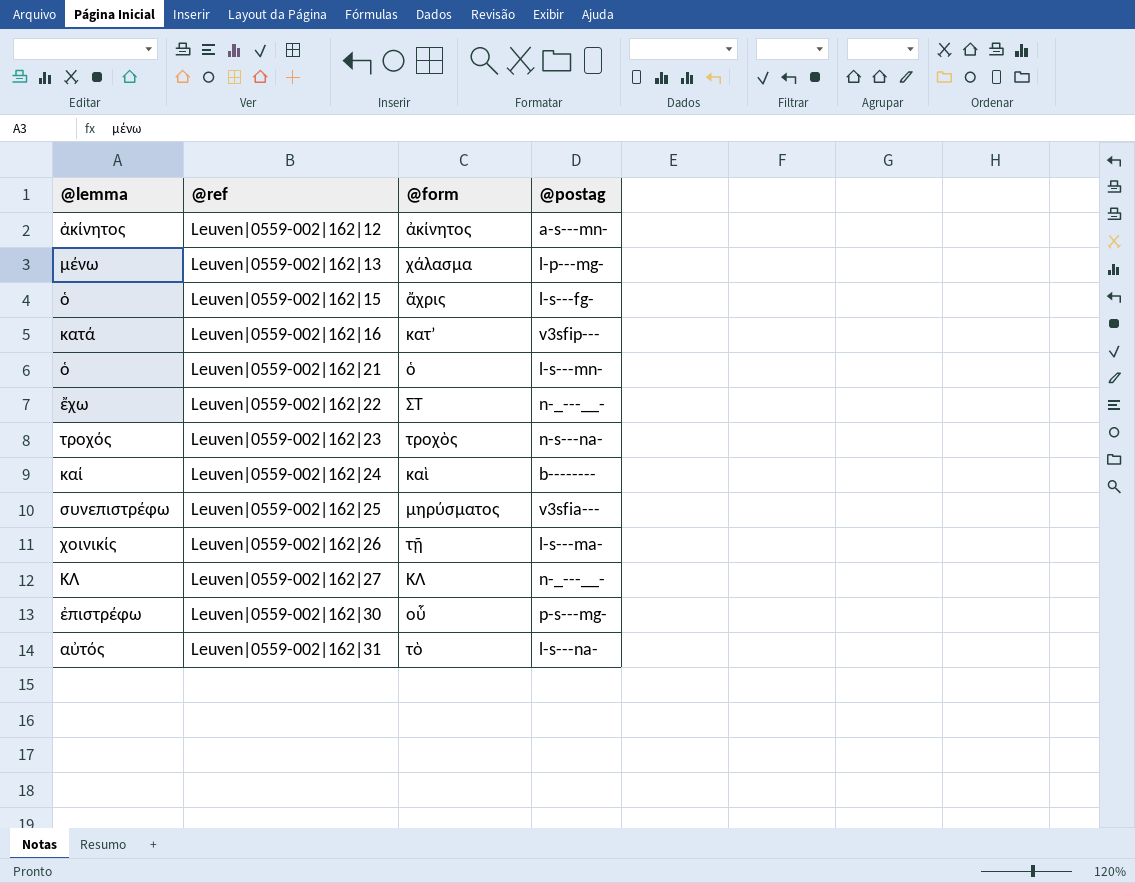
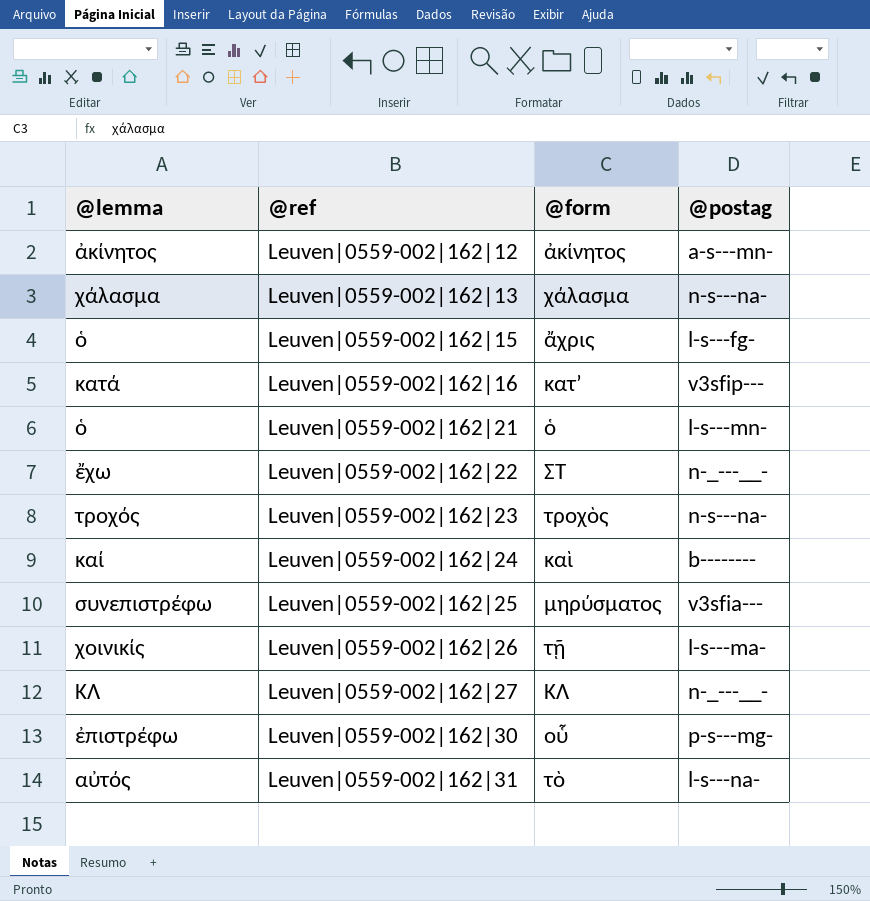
Leuven|0559-002|162|13 | @lemma: μένω -> χάλασμα
Leuven|0559-002|162|13 | @postag: l-p---mg- -> n-s---na-

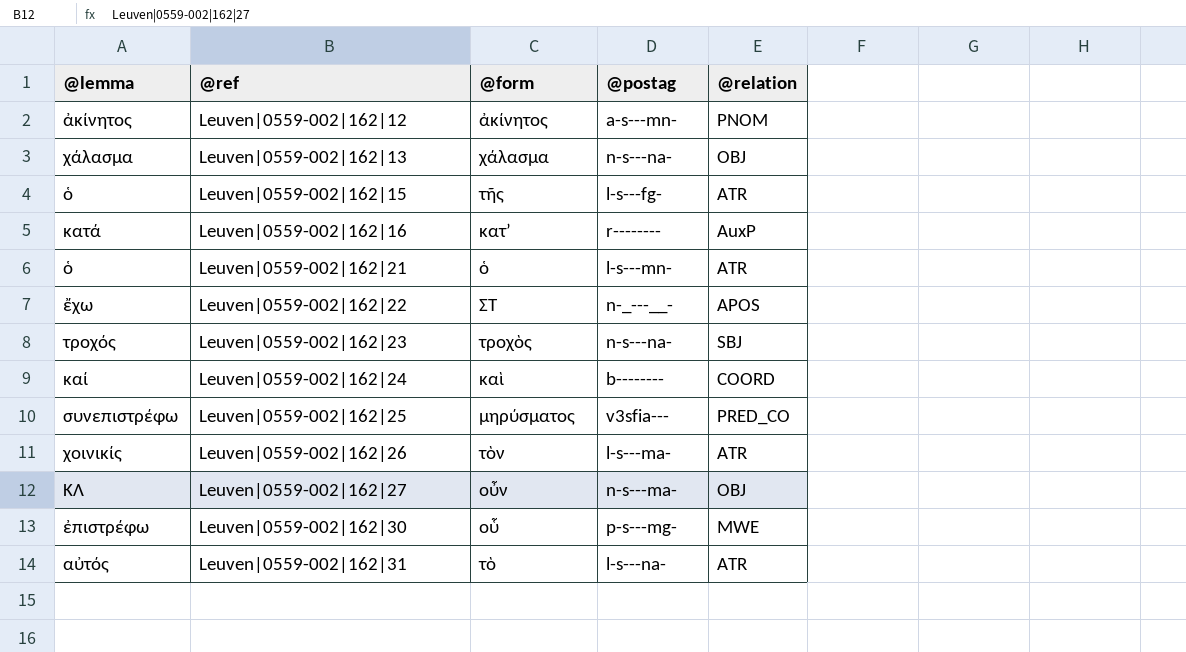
column @relation | position: none -> 5
Leuven|0559-002|162|15 | @form: ἄχρις -> τῆς
Leuven|0559-002|162|16 | @postag: v3sfip--- -> r--------
Leuven|0559-002|162|26 | @form: τῇ -> τὸν
Leuven|0559-002|162|27 | @form: ΚΛ -> οὖν
Leuven|0559-002|162|27 | @postag: n-_---__- -> n-s---ma-

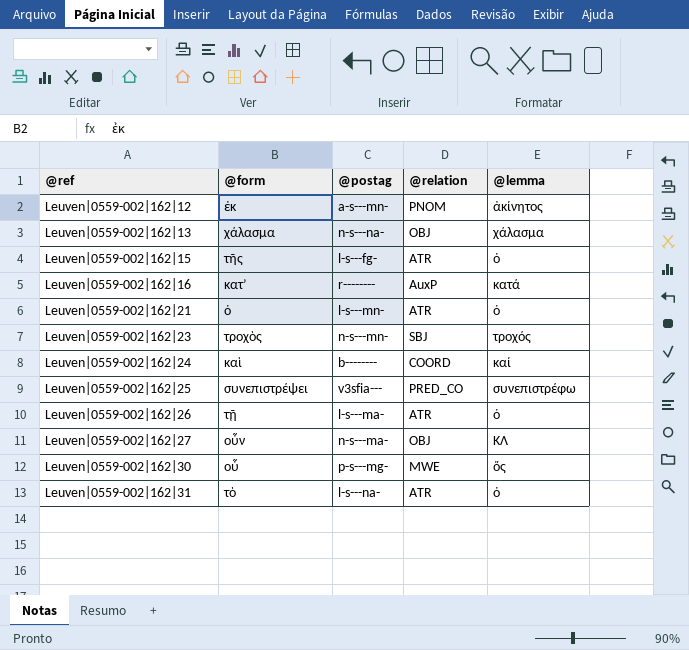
column @lemma | position: 1 -> 5
row Leuven|0559-002|162|22: ἔχω | ΣΤ | n-_---__- | APOS -> none
Leuven|0559-002|162|12 | @form: ἀκίνητος -> ἐκ
Leuven|0559-002|162|23 | @postag: n-s---na- -> n-s---mn-
Leuven|0559-002|162|25 | @form: μηρύσματος -> συνεπιστρέψει
Leuven|0559-002|162|26 | @form: τὸν -> τῇ
Leuven|0559-002|162|26 | @lemma: χοινικίς -> ὁ
Leuven|0559-002|162|30 | @lemma: ἐπιστρέφω -> ὅς
Leuven|0559-002|162|31 | @lemma: αὐτός -> ὁ

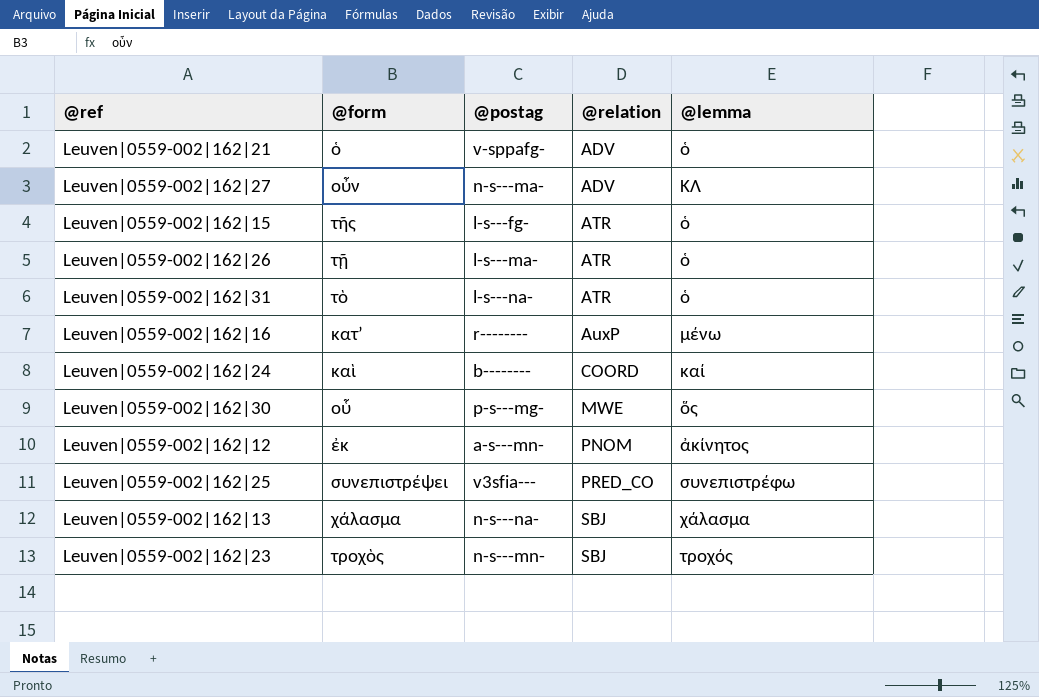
row order: @ref ascending -> @relation ascending
Leuven|0559-002|162|21 | @postag: l-s---mn- -> v-sppafg-
Leuven|0559-002|162|21 | @relation: ATR -> ADV
Leuven|0559-002|162|27 | @relation: OBJ -> ADV
Leuven|0559-002|162|16 | @lemma: κατά -> μένω
Leuven|0559-002|162|13 | @relation: OBJ -> SBJ

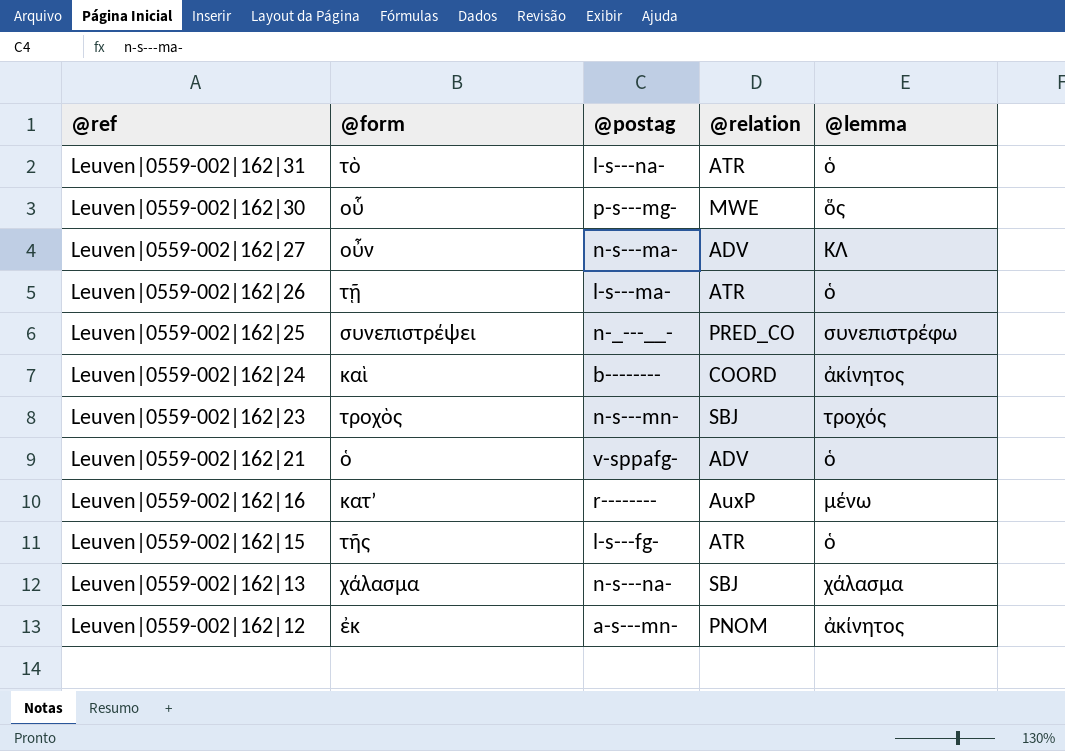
row order: @relation ascending -> @ref descending
Leuven|0559-002|162|25 | @postag: v3sfia--- -> n-_---__-
Leuven|0559-002|162|24 | @lemma: καί -> ἀκίνητος

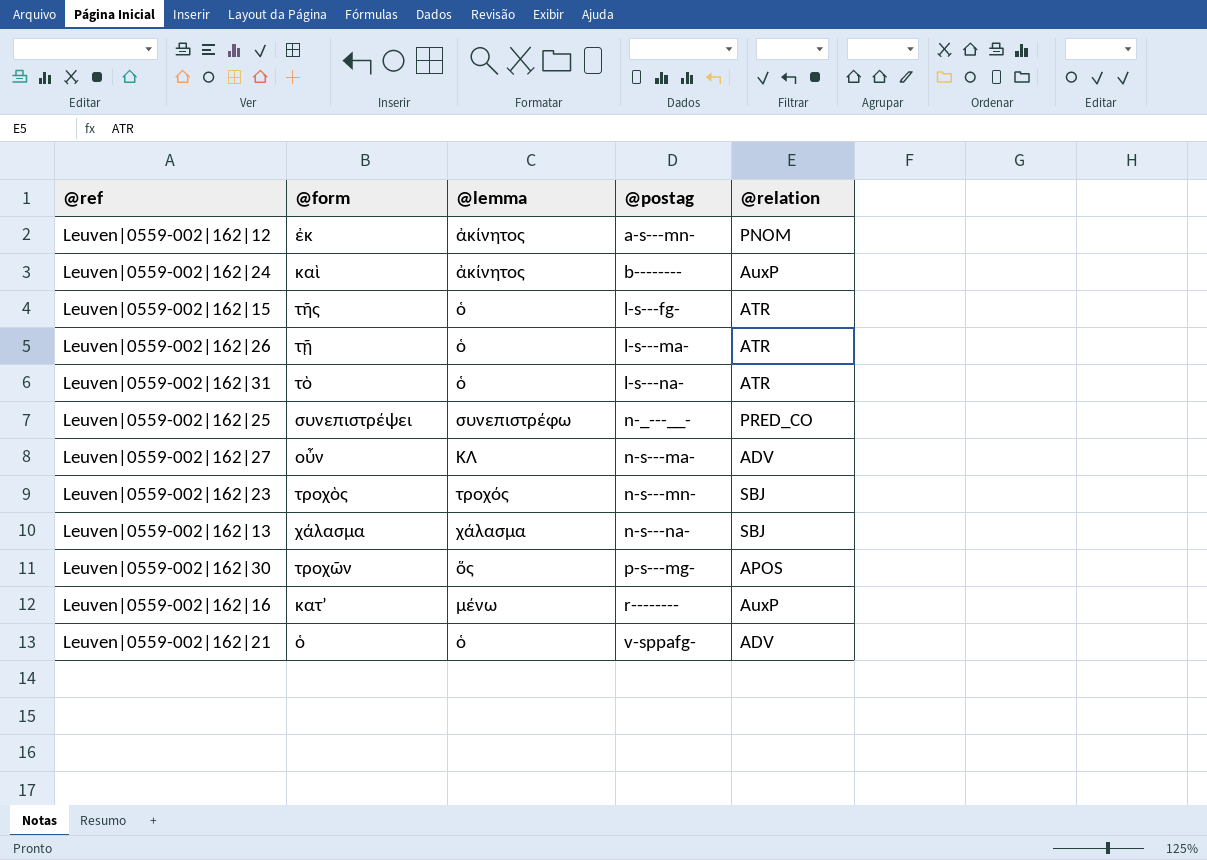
row order: @ref descending -> @postag ascending
column @lemma | position: 5 -> 3
Leuven|0559-002|162|24 | @relation: COORD -> AuxP
Leuven|0559-002|162|30 | @form: οὗ -> τροχῶν
Leuven|0559-002|162|30 | @relation: MWE -> APOS

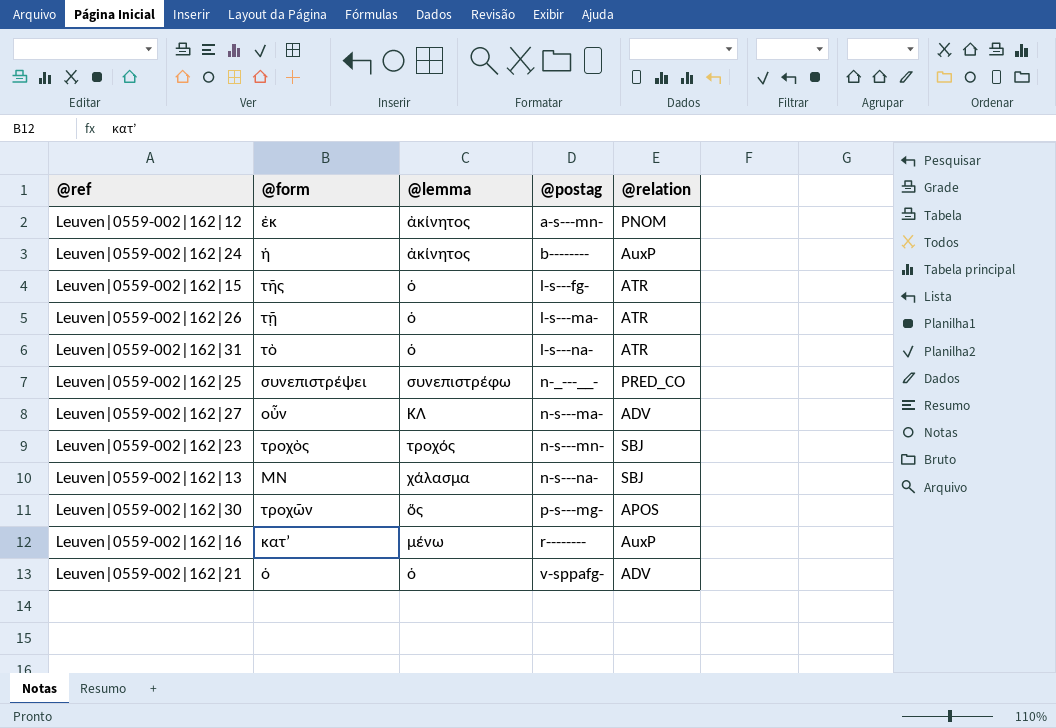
Leuven|0559-002|162|24 | @form: καὶ -> ἡ
Leuven|0559-002|162|13 | @form: χάλασμα -> ΜΝ

